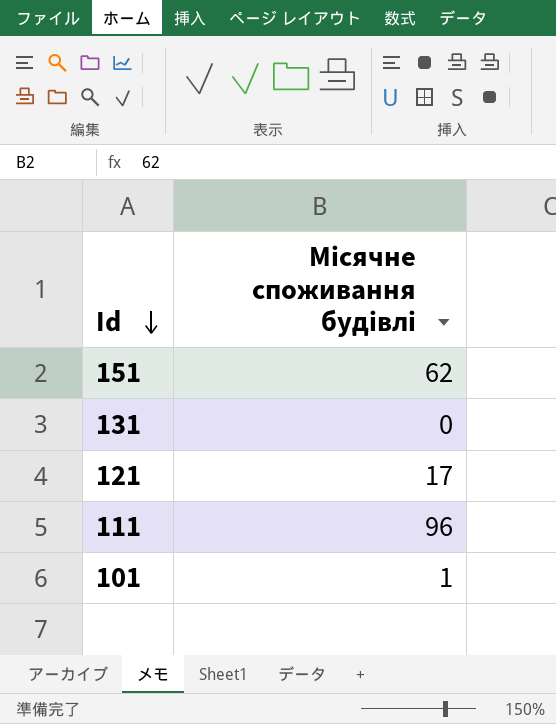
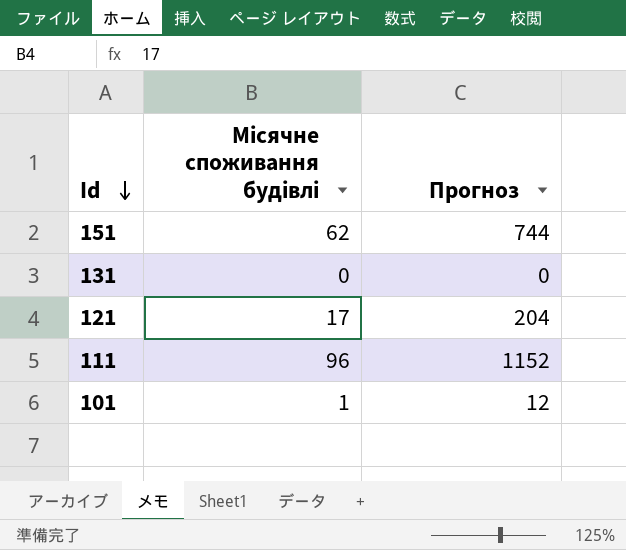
column Прогноз | formula: none -> [Місячне споживання будівлі] * 12

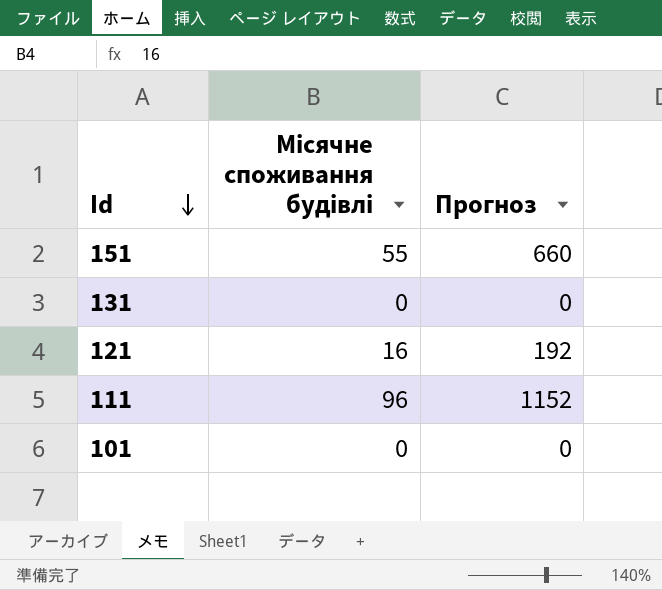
151 | Місячне споживання будівлі: 62 -> 55
151 | Прогноз: 744 -> 660
121 | Місячне споживання будівлі: 17 -> 16
121 | Прогноз: 204 -> 192
101 | Місячне споживання будівлі: 1 -> 0
101 | Прогноз: 12 -> 0

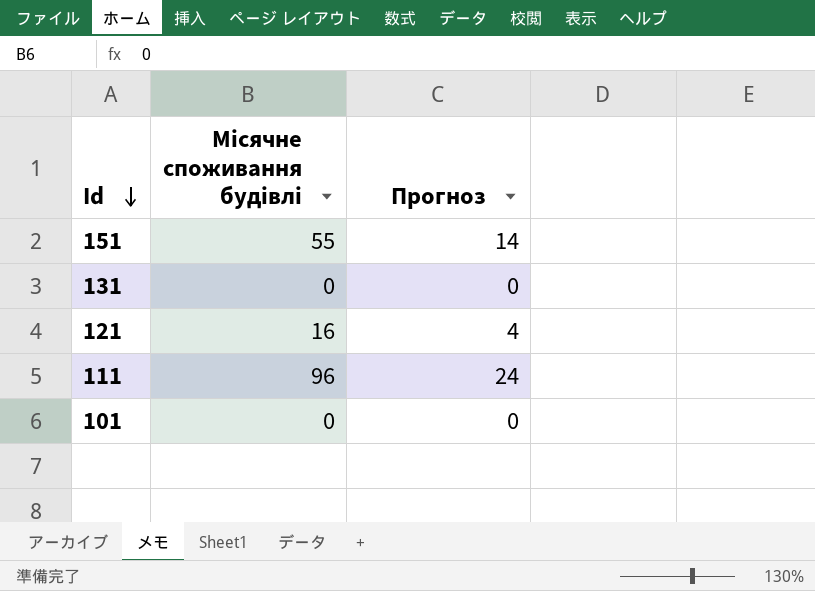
column Прогноз | formula: [Місячне споживання будівлі] * 12 -> [Місячне споживання будівлі] * 0,25

